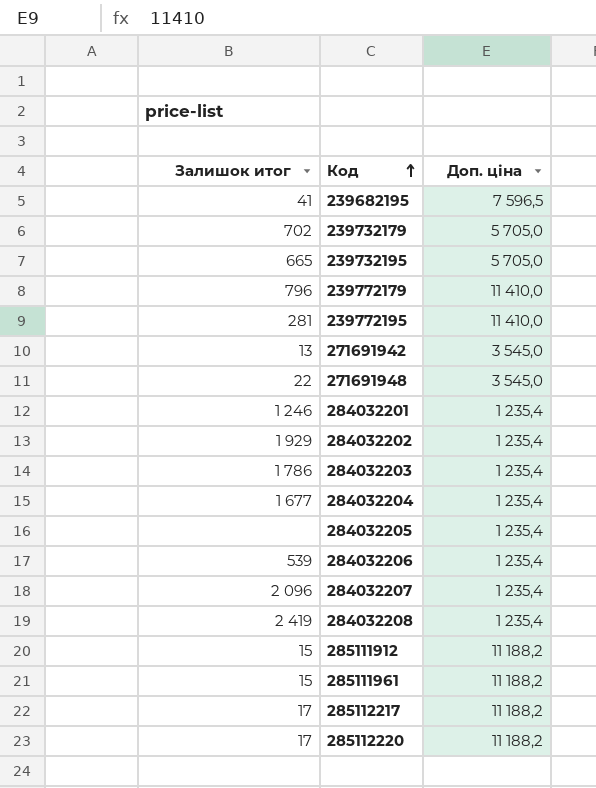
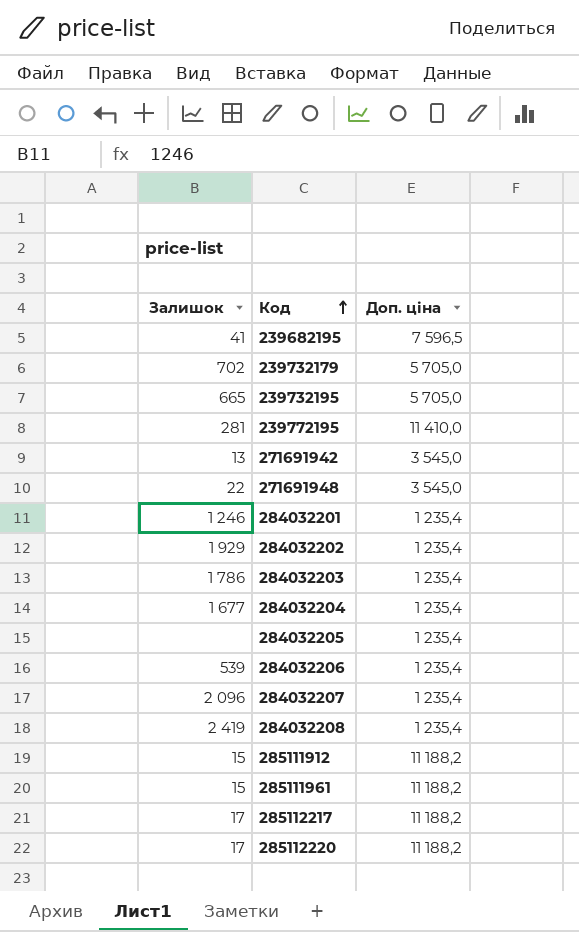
column name: Залишок итог -> Залишок
row 239772179: 796 | 11 410,0 -> none

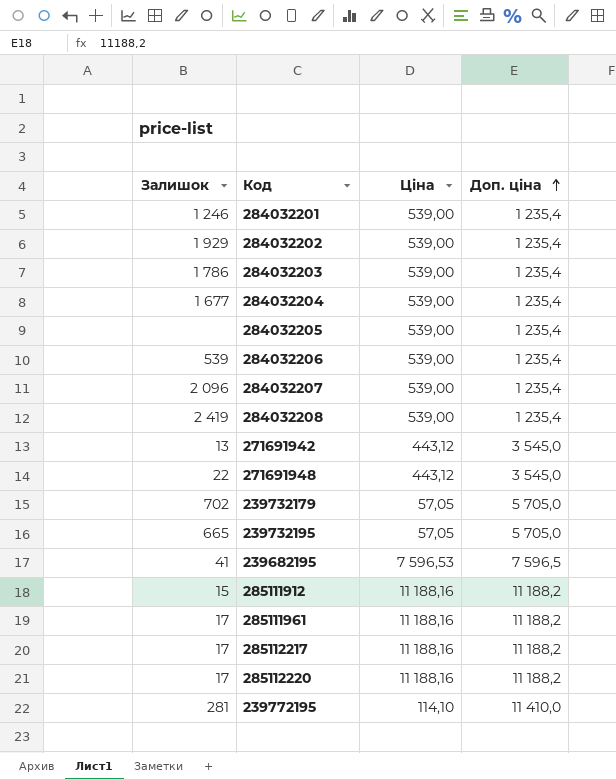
row order: Код ascending -> Доп. ціна ascending
column Ціна | position: none -> 3
285111961 | Залишок: 15 -> 17

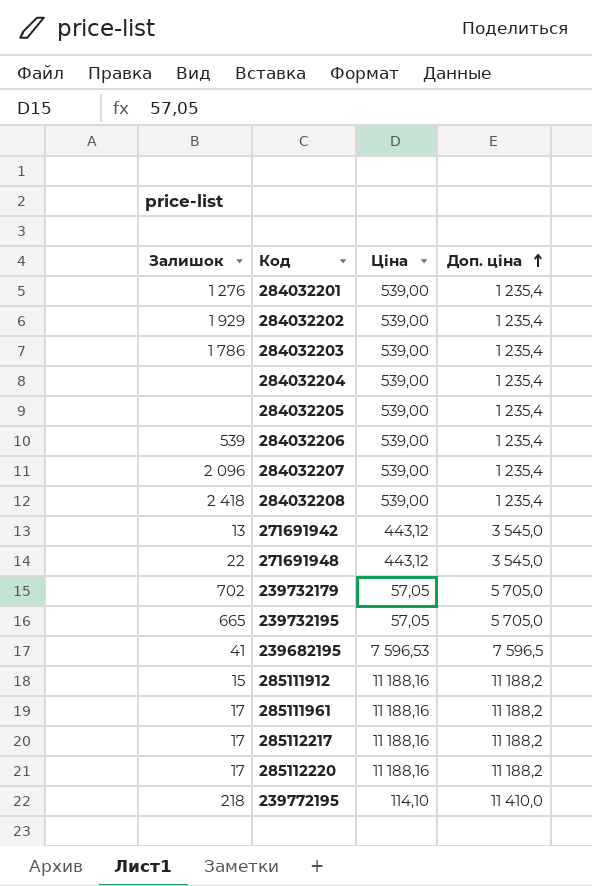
284032201 | Залишок: 1 246 -> 1 276
284032204 | Залишок: 1 677 -> none
284032208 | Залишок: 2 419 -> 2 418
239772195 | Залишок: 281 -> 218

